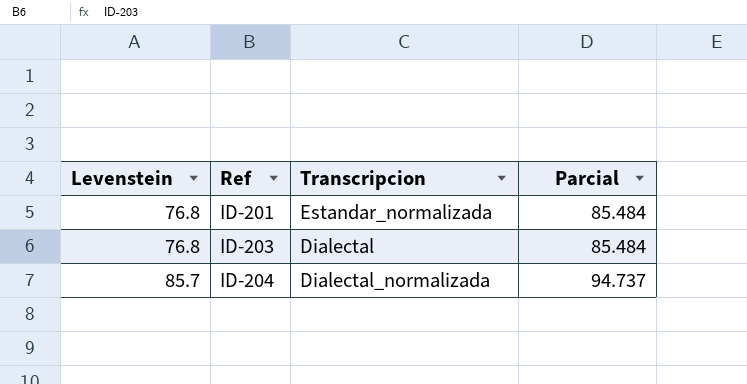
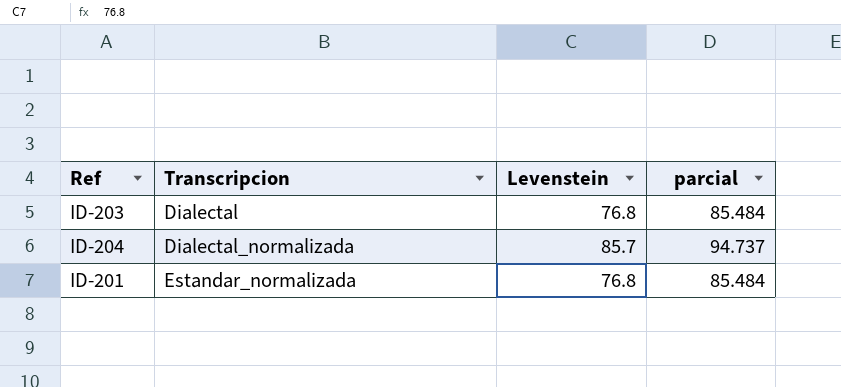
row order: Levenstein ascending -> Transcripcion ascending
column Levenstein | position: 1 -> 3
column name: Parcial -> parcial

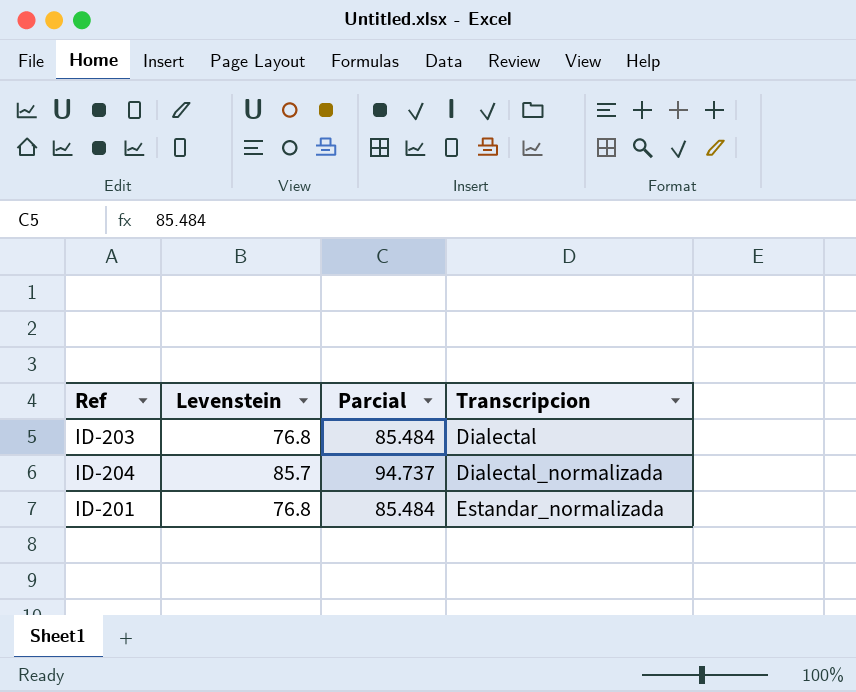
column name: parcial -> Parcial
column Transcripcion | position: 2 -> 4

